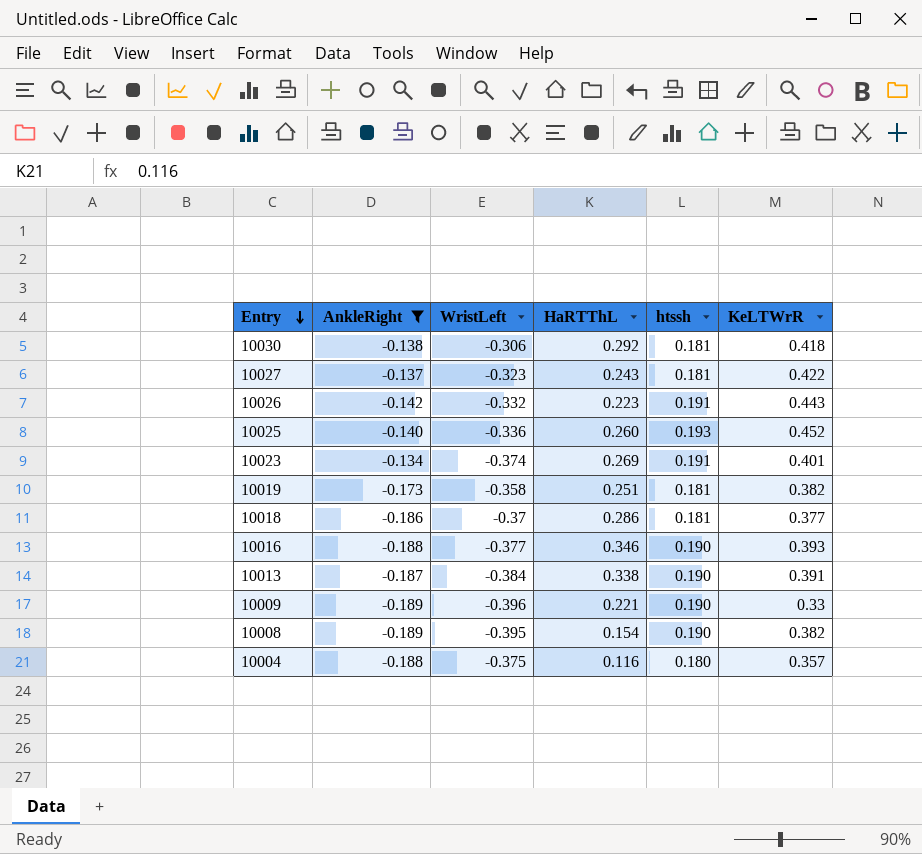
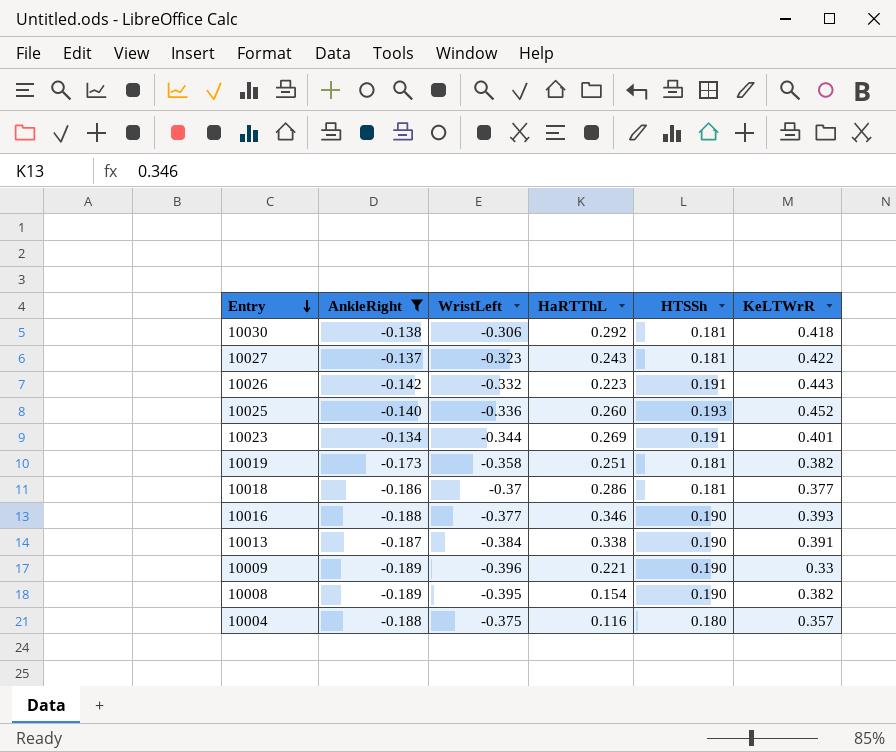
column name: htssh -> HTSSh
10023 | WristLeft: -0.374 -> -0.344

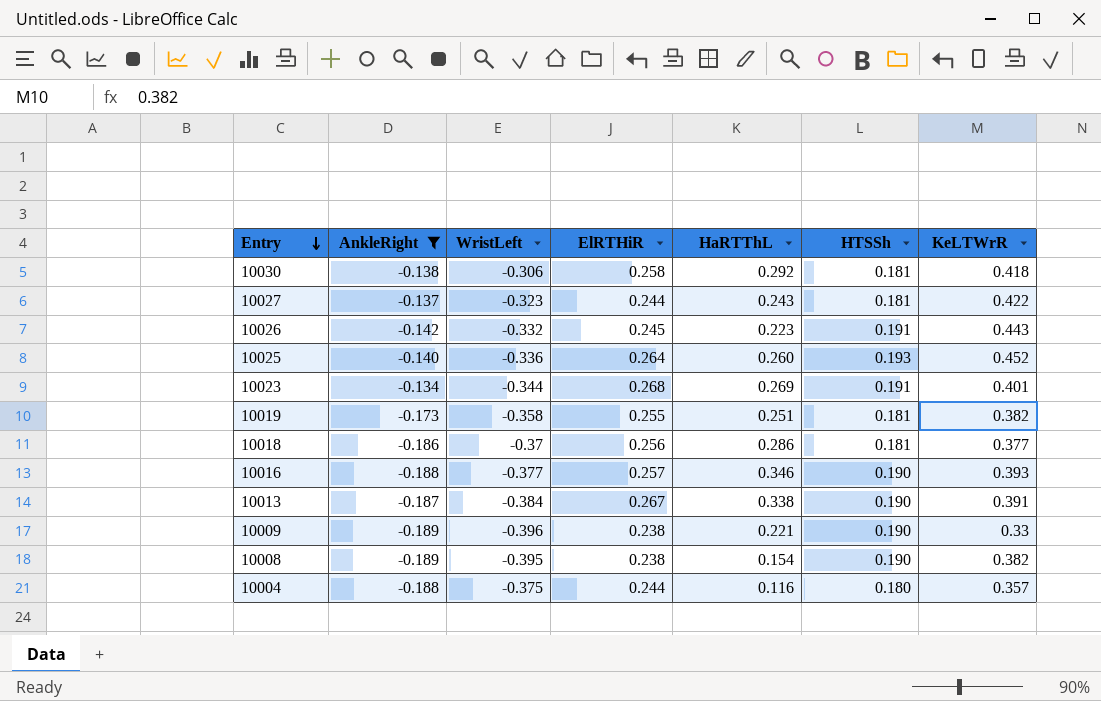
column ElRTHiR | position: none -> 4

